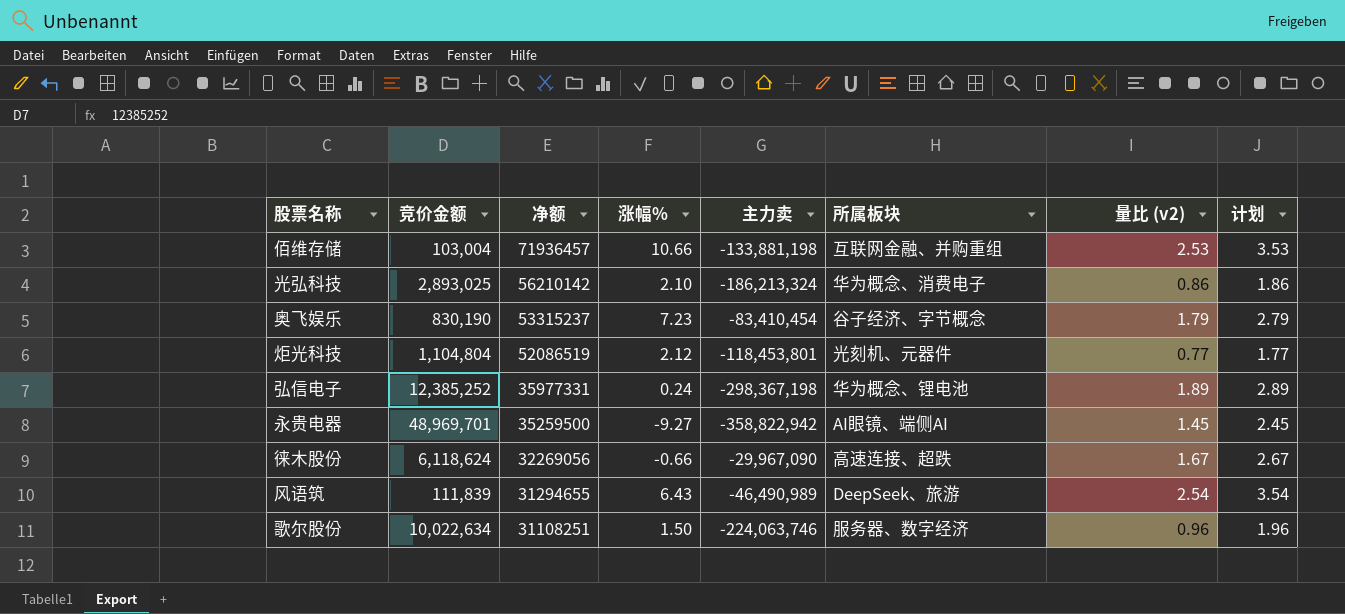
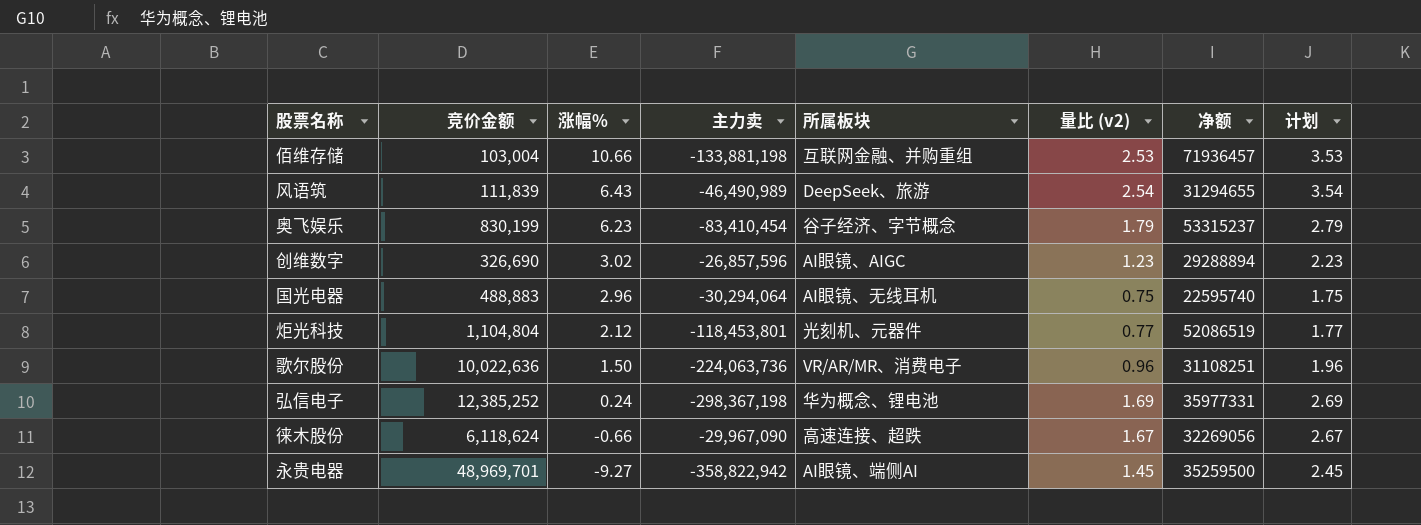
row order: 净额 descending -> 涨幅% descending
column 净额 | position: 3 -> 7
row 光弘科技: 2,893,025 | 56210142 | 2.10 | -186,213,324 | 华为概念、消费电子 | 0.86 | 1.86 -> none
奥飞娱乐 | 竞价金额: 830,190 -> 830,199
奥飞娱乐 | 涨幅%: 7.23 -> 6.23
row 创维数字: none -> 326,690 | 3.02 | -26,857,596 | AI眼镜、AIGC | 1.23 | 29288894 | 2.23
row 国光电器: none -> 488,883 | 2.96 | -30,294,064 | AI眼镜、无线耳机 | 0.75 | 22595740 | 1.75
歌尔股份 | 竞价金额: 10,022,634 -> 10,022,636
歌尔股份 | 主力卖: -224,063,746 -> -224,063,736
歌尔股份 | 所属板块: 服务器、数字经济 -> VR/AR/MR、消费电子
弘信电子 | 量比 (v2): 1.89 -> 1.69
弘信电子 | 计划: 2.89 -> 2.69

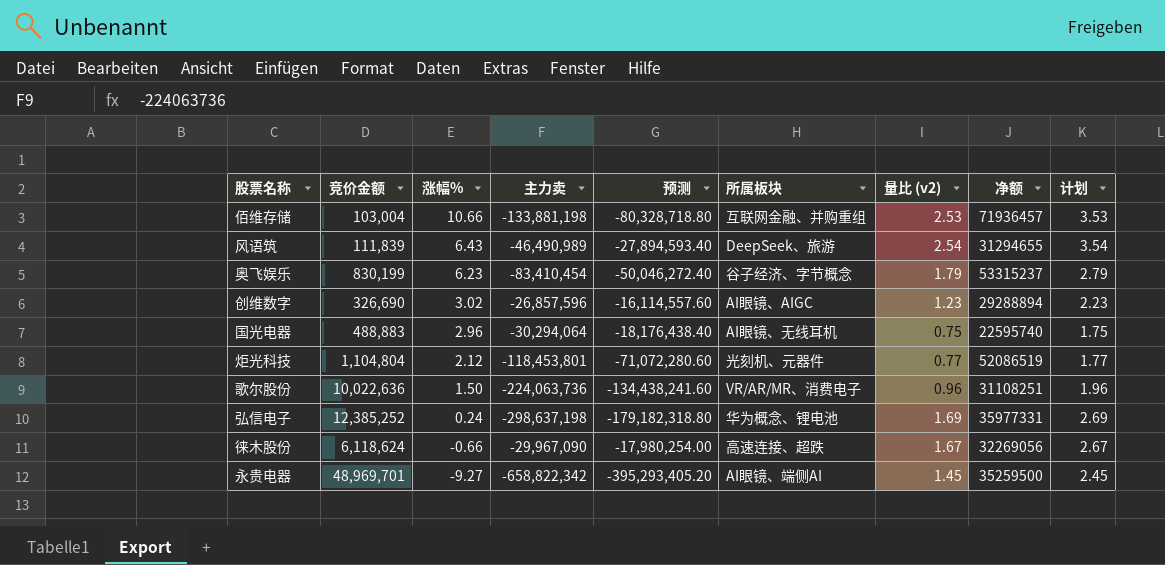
column 预测 | formula: none -> [主力卖] * 0.6
弘信电子 | 主力卖: -298,367,198 -> -298,637,198
永贵电器 | 主力卖: -358,822,942 -> -658,822,342

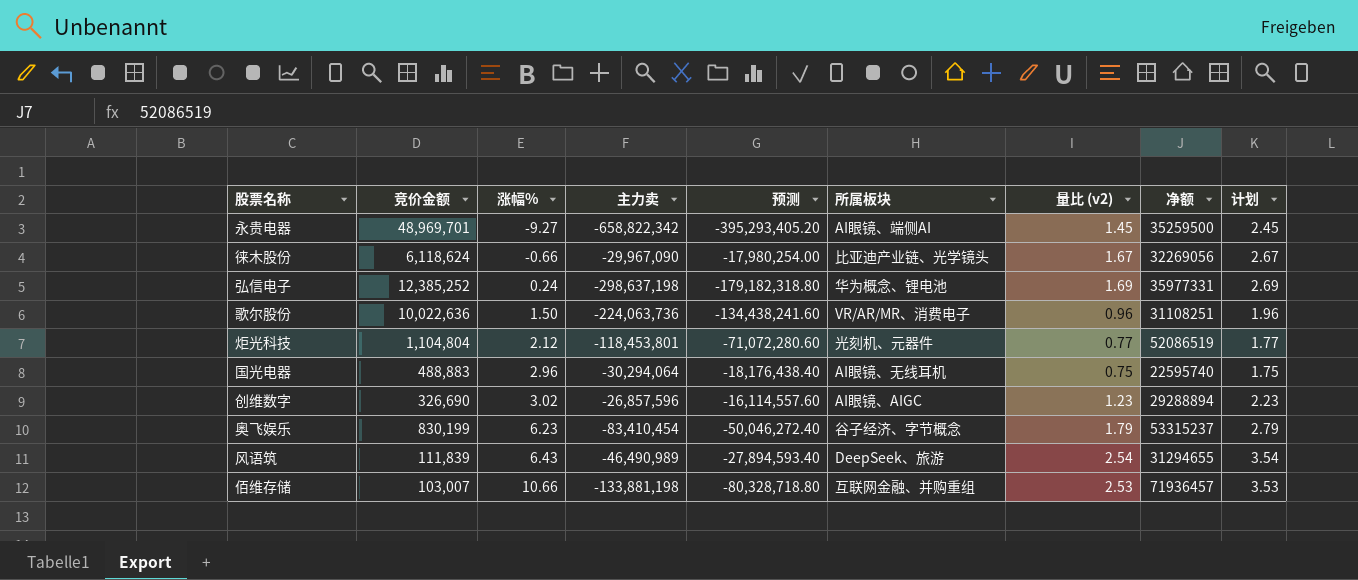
row order: 涨幅% descending -> 涨幅% ascending
徕木股份 | 所属板块: 高速连接、超跌 -> 比亚迪产业链、光学镜头
佰维存储 | 竞价金额: 103,004 -> 103,007

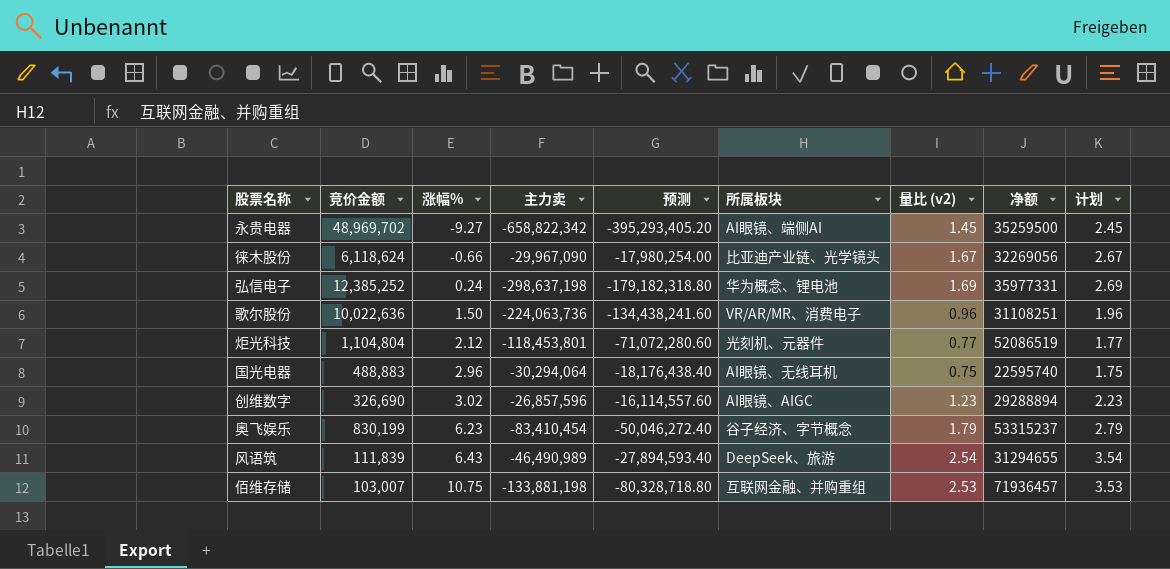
永贵电器 | 竞价金额: 48,969,701 -> 48,969,702
佰维存储 | 涨幅%: 10.66 -> 10.75

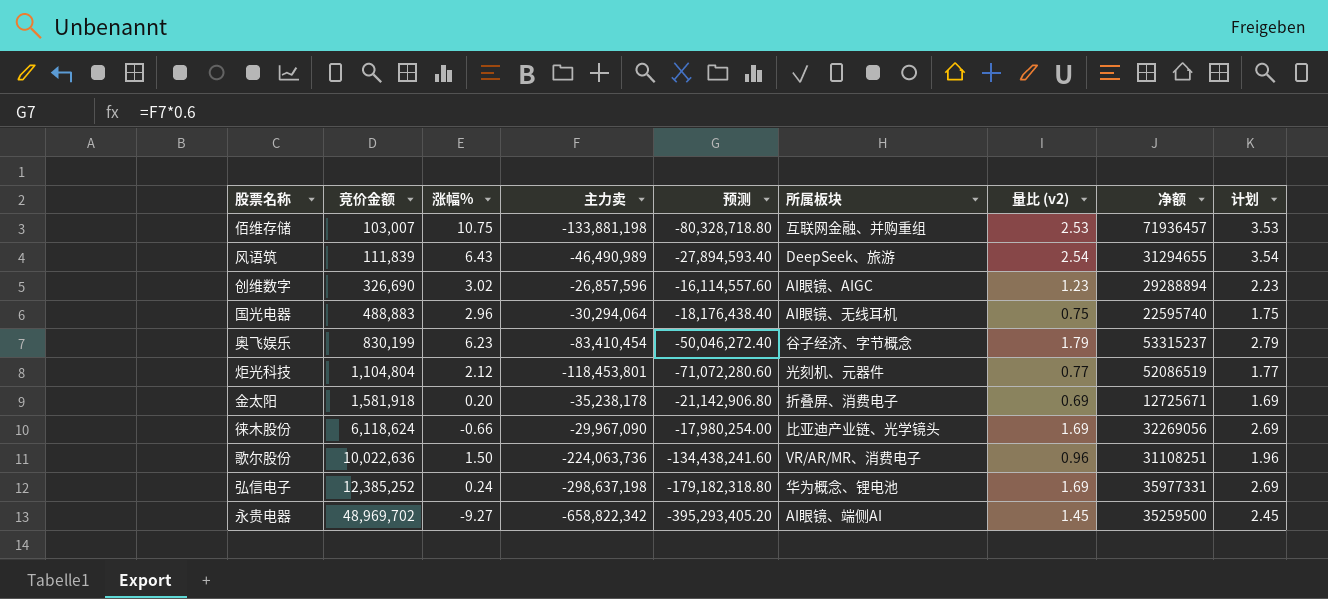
row order: 涨幅% ascending -> 竞价金额 ascending
row 金太阳: none -> 1,581,918 | 0.20 | -35,238,178 | -21,142,906.80 | 折叠屏、消费电子 | 0.69 | 12725671 | 1.69
徕木股份 | 量比 (v2): 1.67 -> 1.69
徕木股份 | 计划: 2.67 -> 2.69

